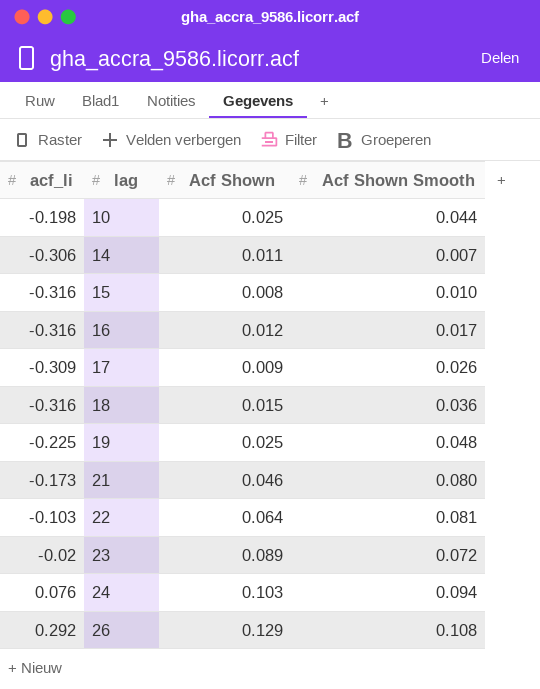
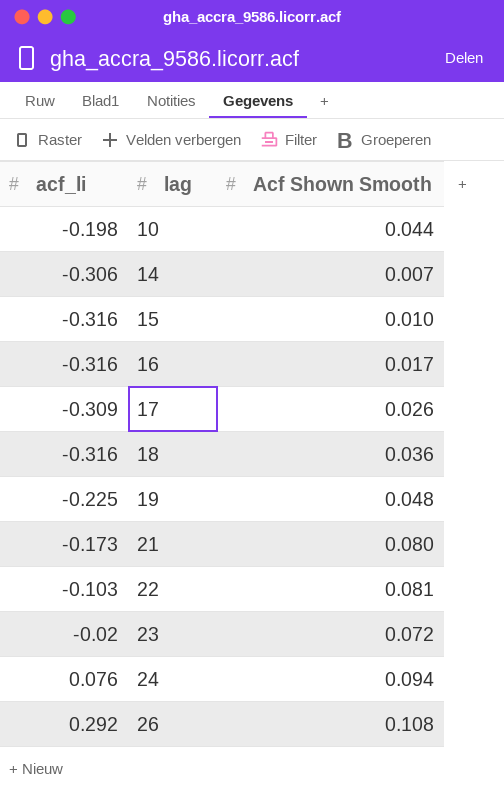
column Acf Shown | position: 3 -> none

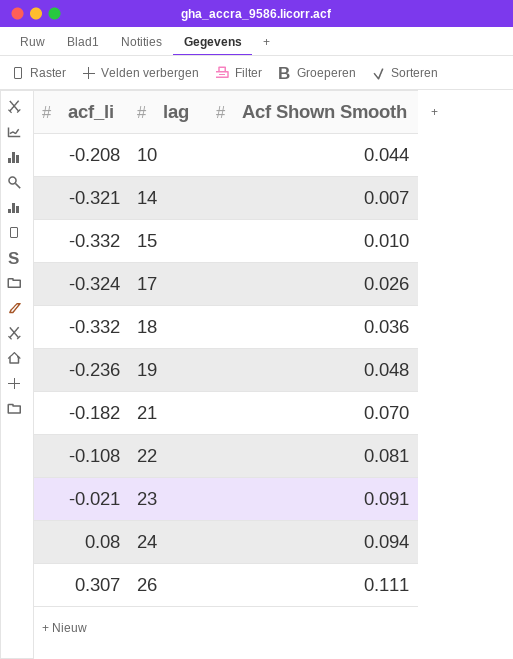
row 16: -0.316 | 0.017 -> none
10 | acf_li: -0.198 -> -0.208
14 | acf_li: -0.306 -> -0.321
15 | acf_li: -0.316 -> -0.332
17 | acf_li: -0.309 -> -0.324
18 | acf_li: -0.316 -> -0.332
19 | acf_li: -0.225 -> -0.236
21 | acf_li: -0.173 -> -0.182
21 | Acf Shown Smooth: 0.080 -> 0.070
22 | acf_li: -0.103 -> -0.108
23 | acf_li: -0.02 -> -0.021
23 | Acf Shown Smooth: 0.072 -> 0.091
24 | acf_li: 0.076 -> 0.08
26 | acf_li: 0.292 -> 0.307
26 | Acf Shown Smooth: 0.108 -> 0.111

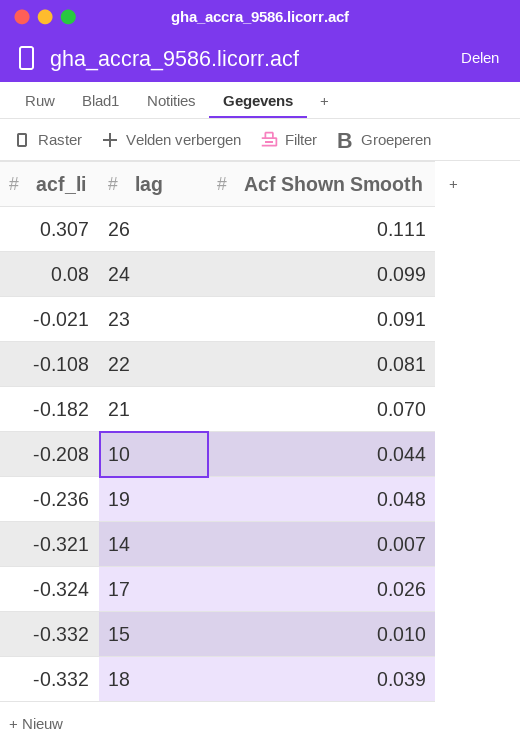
row order: lag ascending -> acf_li descending
24 | Acf Shown Smooth: 0.094 -> 0.099
18 | Acf Shown Smooth: 0.036 -> 0.039

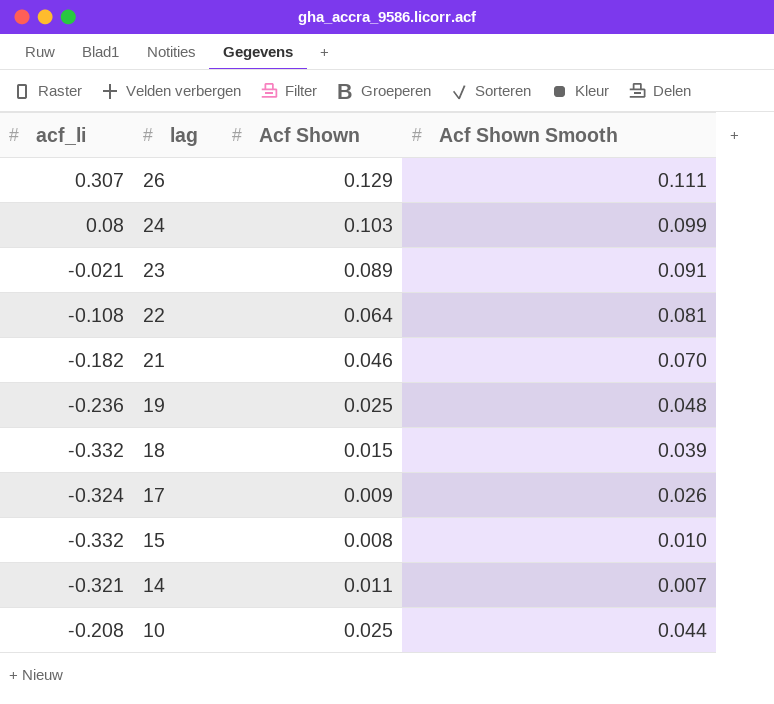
row order: acf_li descending -> lag descending
column Acf Shown | position: none -> 3

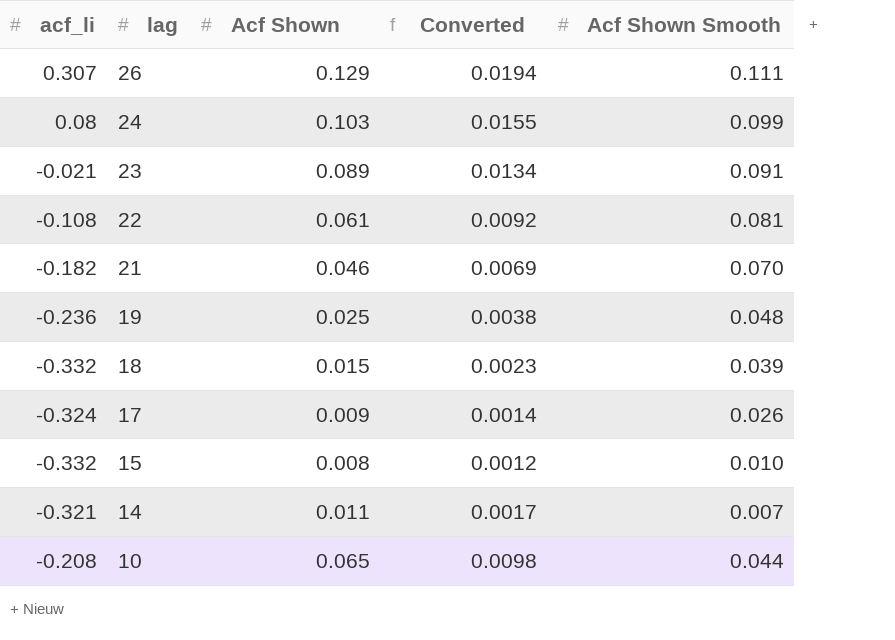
column Converted | formula: none -> [Acf Shown] * 0.15
22 | Acf Shown: 0.064 -> 0.061
10 | Acf Shown: 0.025 -> 0.065

